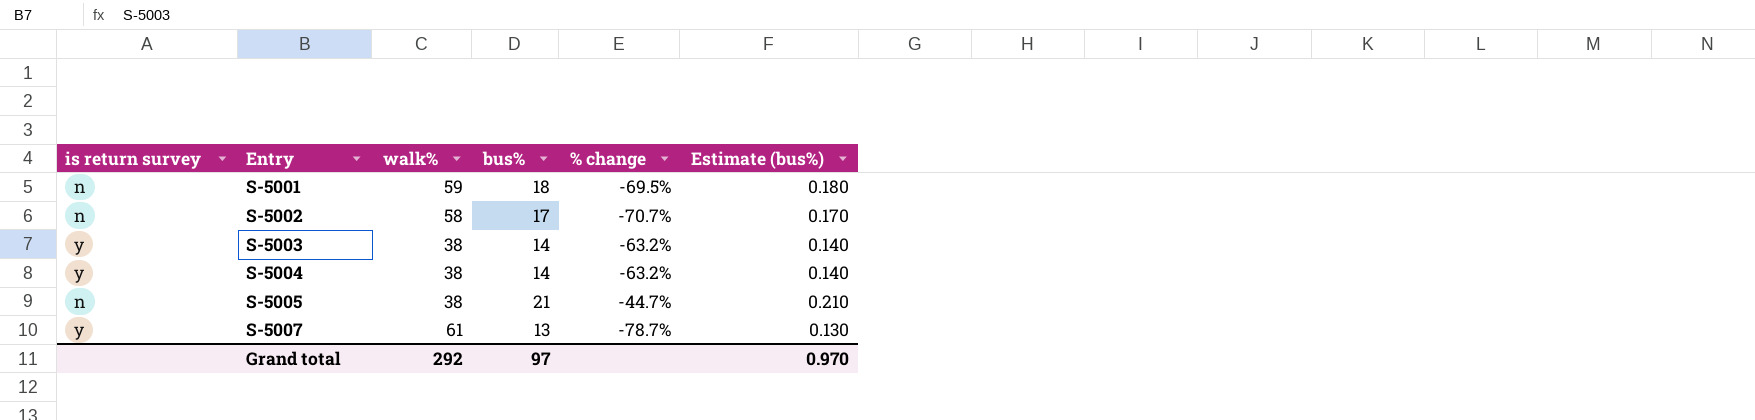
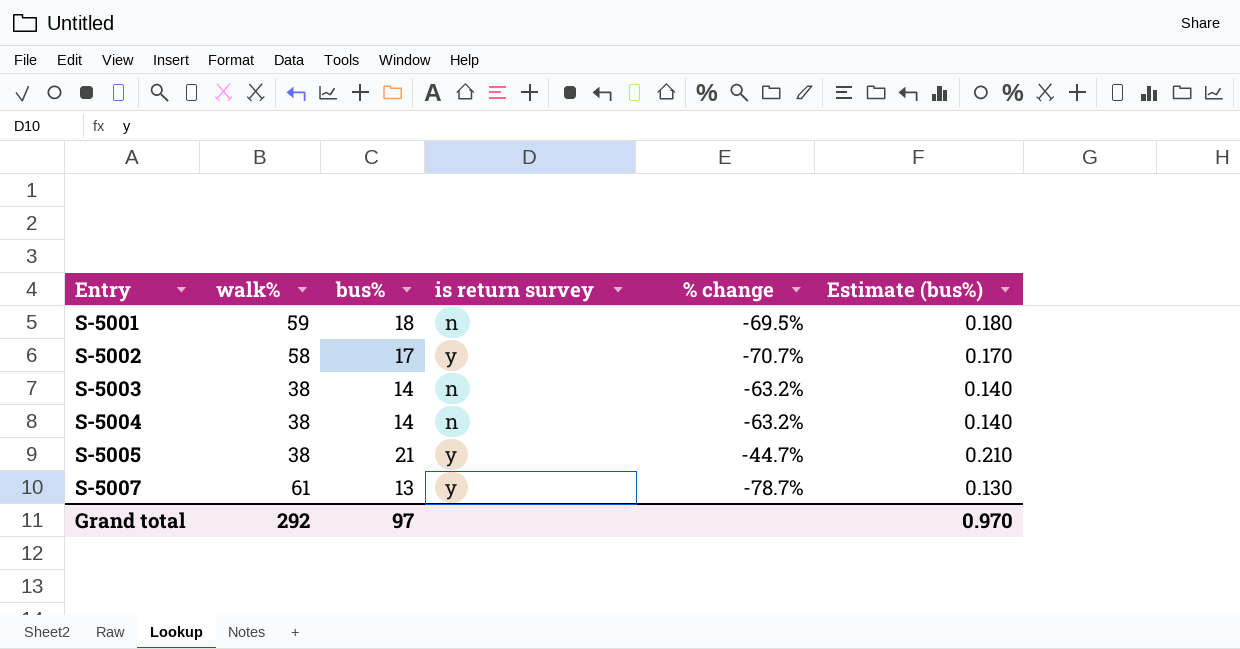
column is return survey | position: 1 -> 4
S-5002 | is return survey: n -> y
S-5003 | is return survey: y -> n
S-5004 | is return survey: y -> n
S-5005 | is return survey: n -> y

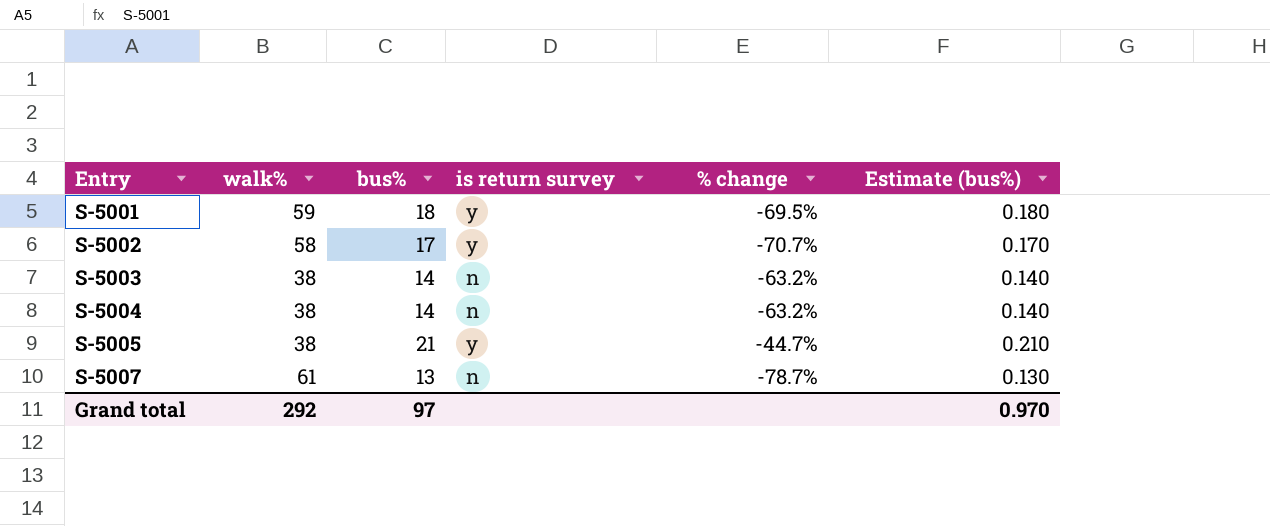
S-5001 | is return survey: n -> y
S-5007 | is return survey: y -> n

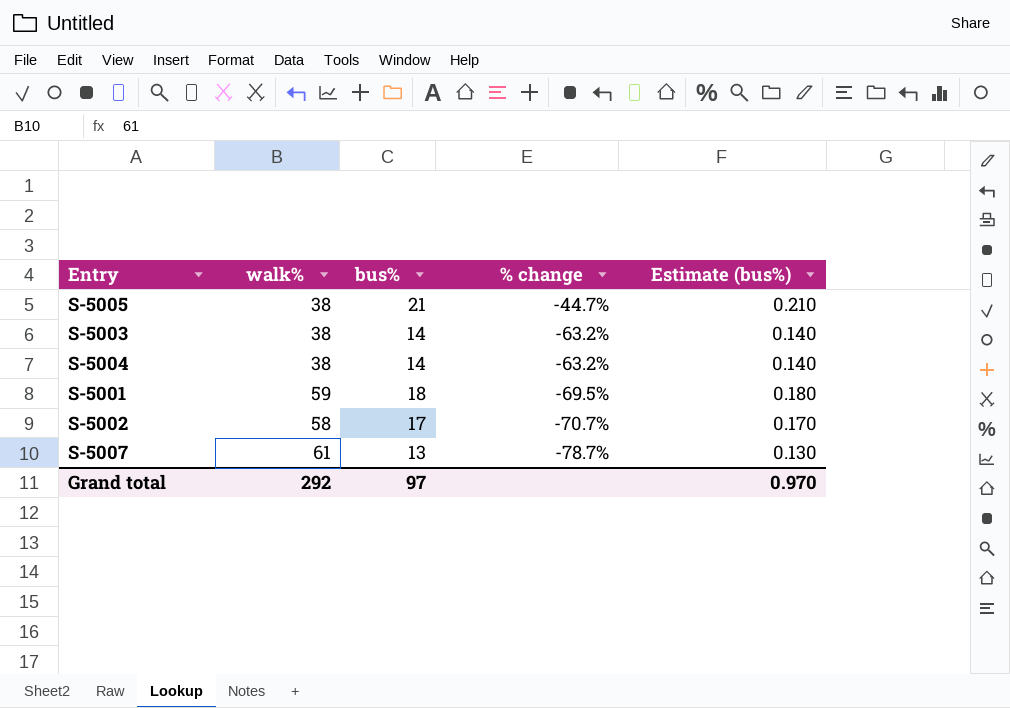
row order: Entry ascending -> % change descending
column is return survey | position: 4 -> none

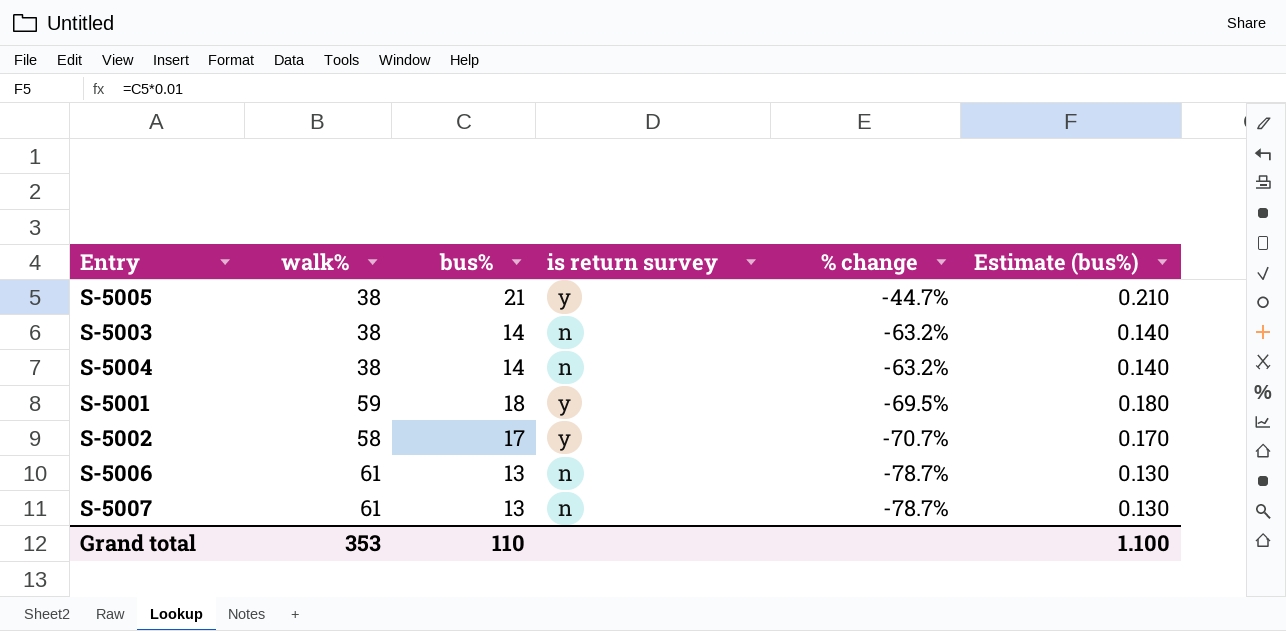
column is return survey | position: none -> 4
row S-5006: none -> 61 | 13 | n | -78.7% | 0.130
Grand total | walk%: 292 -> 353
Grand total | bus%: 97 -> 110
Grand total | Estimate (bus%): 0.970 -> 1.100

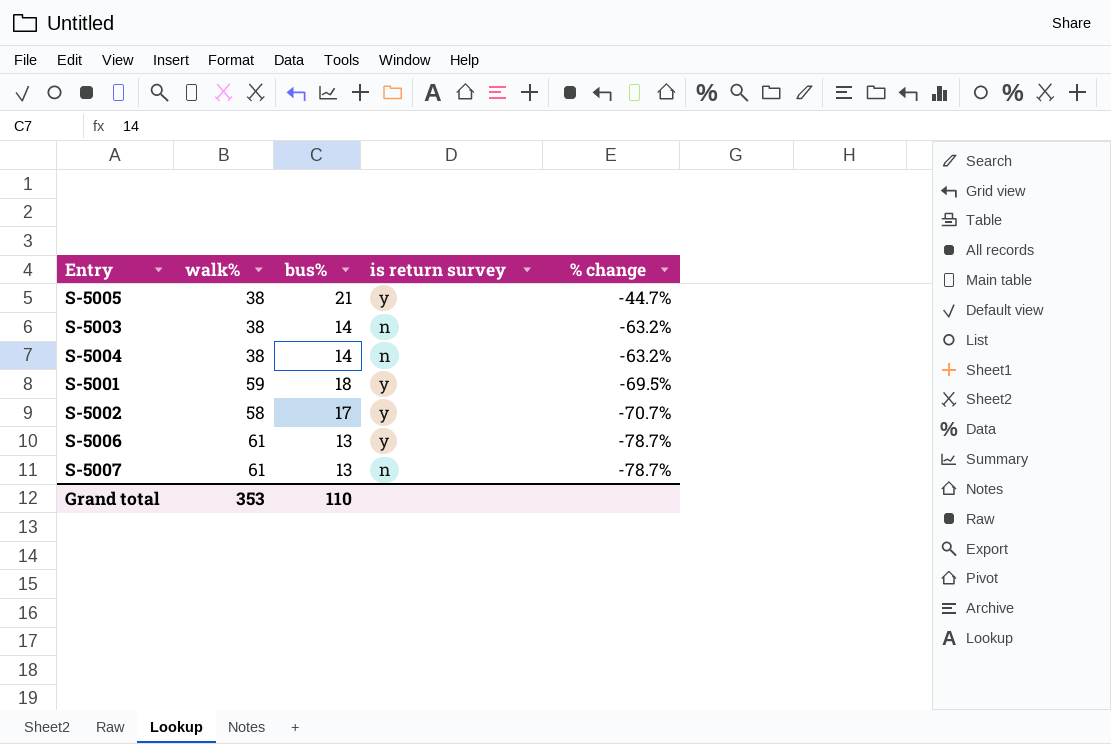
column Estimate (bus%) | formula: [bus%] * 0.01 -> none
S-5006 | is return survey: n -> y

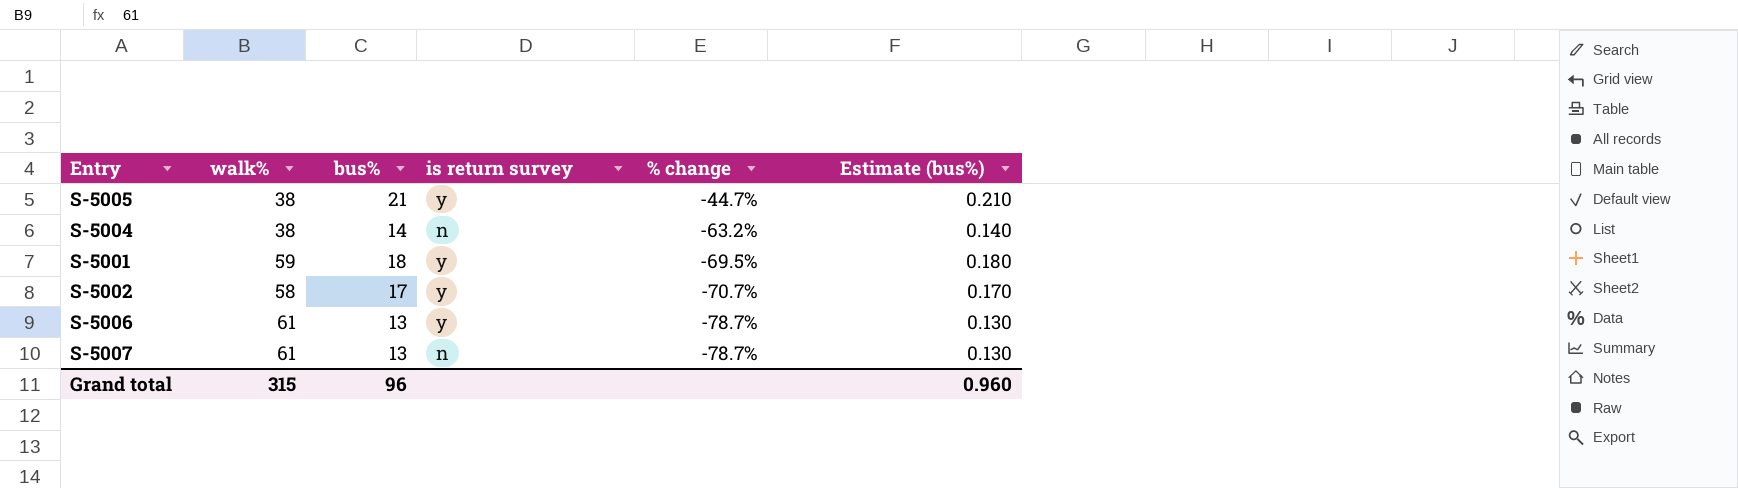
column Estimate (bus%) | formula: none -> [bus%] * 0.01
row S-5003: 38 | 14 | n | -63.2% -> none
Grand total | walk%: 353 -> 315
Grand total | bus%: 110 -> 96

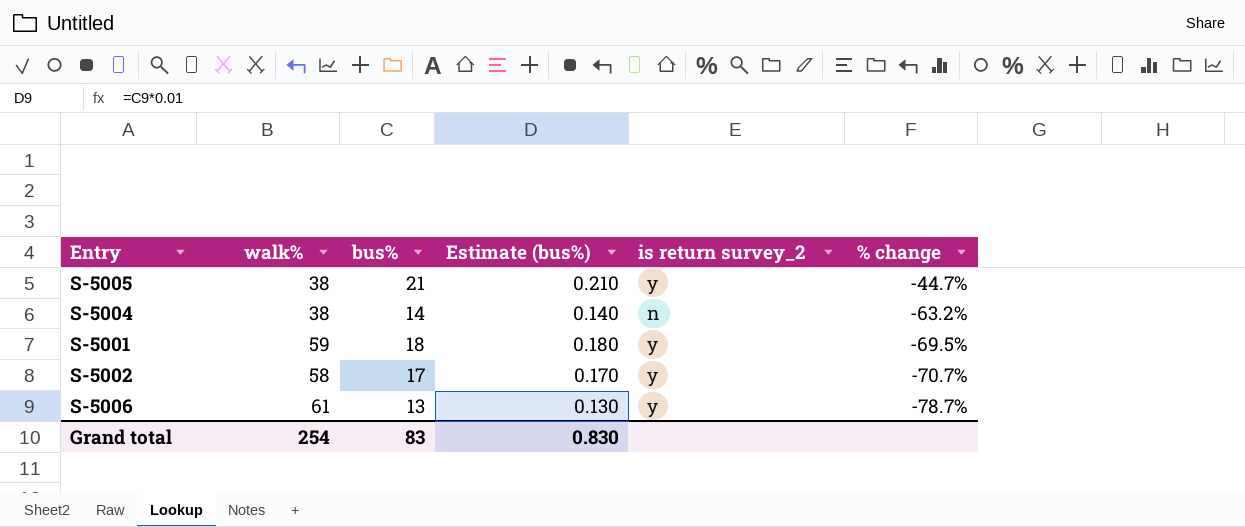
column Estimate (bus%) | position: 6 -> 4
column name: is return survey -> is return survey_2
row S-5007: 61 | 13 | n | -78.7% | 0.130 -> none
Grand total | walk%: 315 -> 254
Grand total | bus%: 96 -> 83
Grand total | Estimate (bus%): 0.960 -> 0.830

